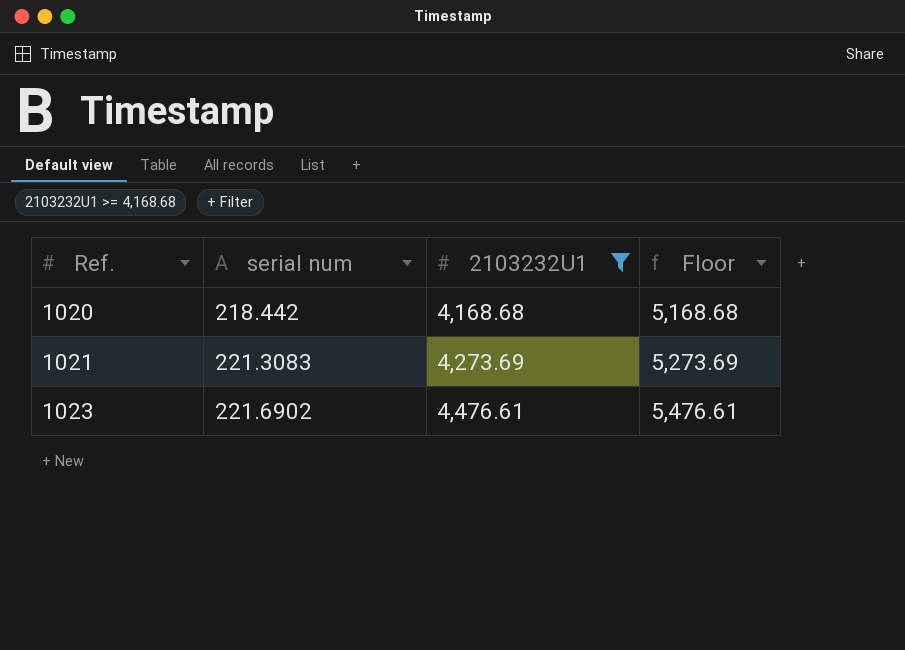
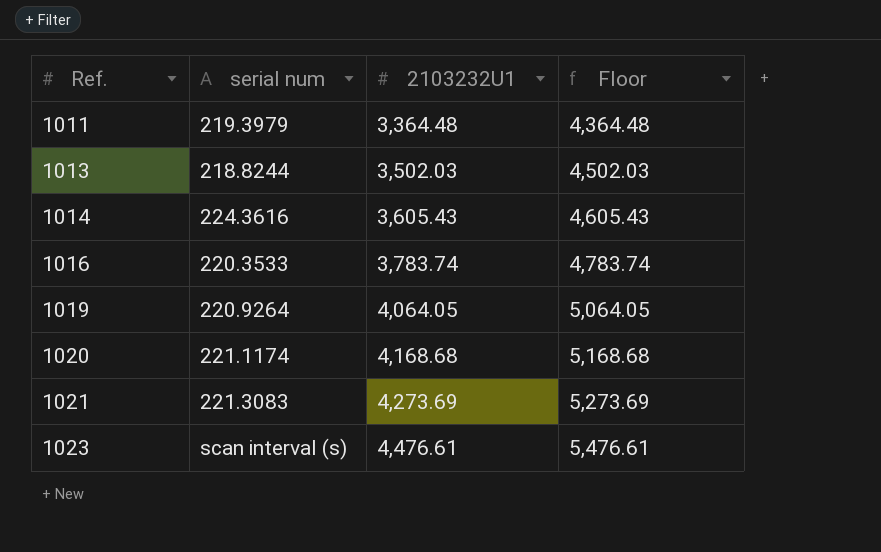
filter: 2103232U1 >= 4,168.68 -> none
1020 | serial num: 218.442 -> 221.1174
1023 | serial num: 221.6902 -> scan interval (s)

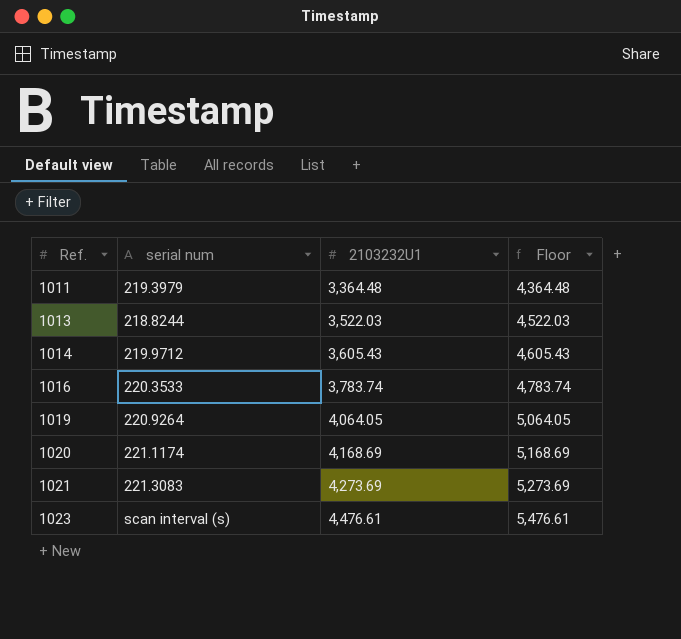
1013 | 2103232U1: 3,502.03 -> 3,522.03
1013 | Floor: 4,502.03 -> 4,522.03
1014 | serial num: 224.3616 -> 219.9712
1020 | 2103232U1: 4,168.68 -> 4,168.69
1020 | Floor: 5,168.68 -> 5,168.69

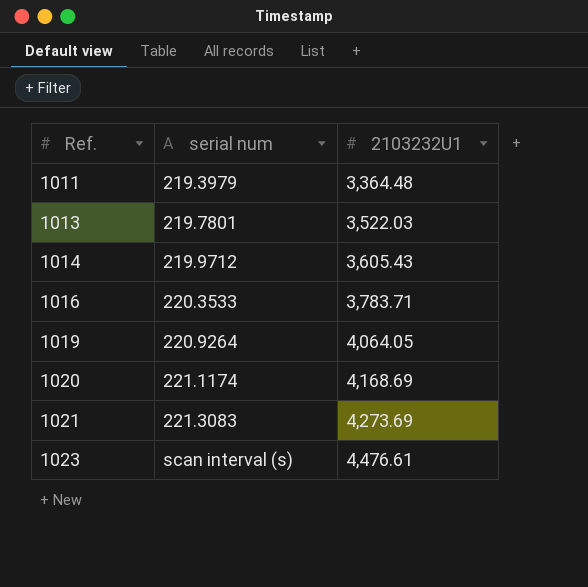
column Floor | formula: [2103232U1] + 1000 -> none
1013 | serial num: 218.8244 -> 219.7801
1016 | 2103232U1: 3,783.74 -> 3,783.71

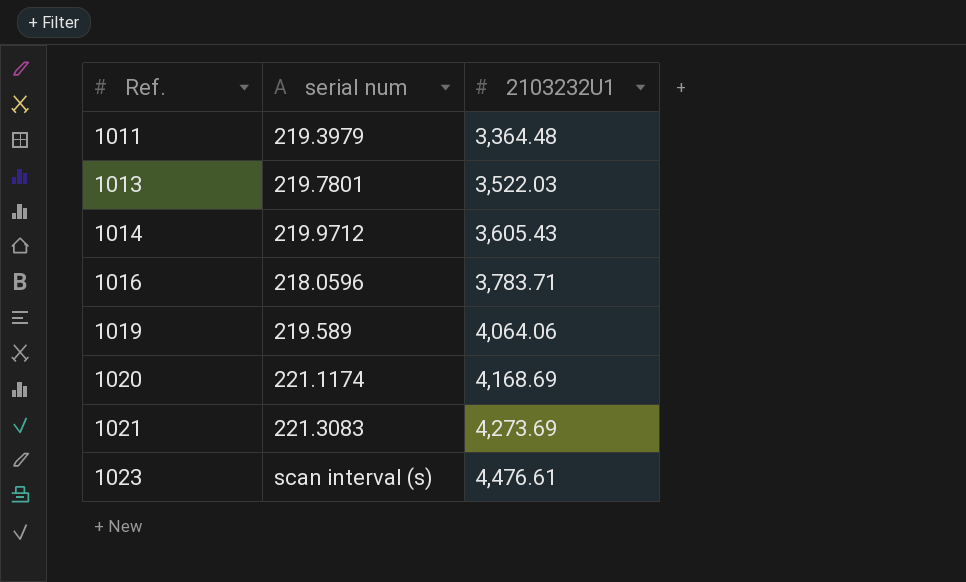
1016 | serial num: 220.3533 -> 218.0596
1019 | serial num: 220.9264 -> 219.589
1019 | 2103232U1: 4,064.05 -> 4,064.06

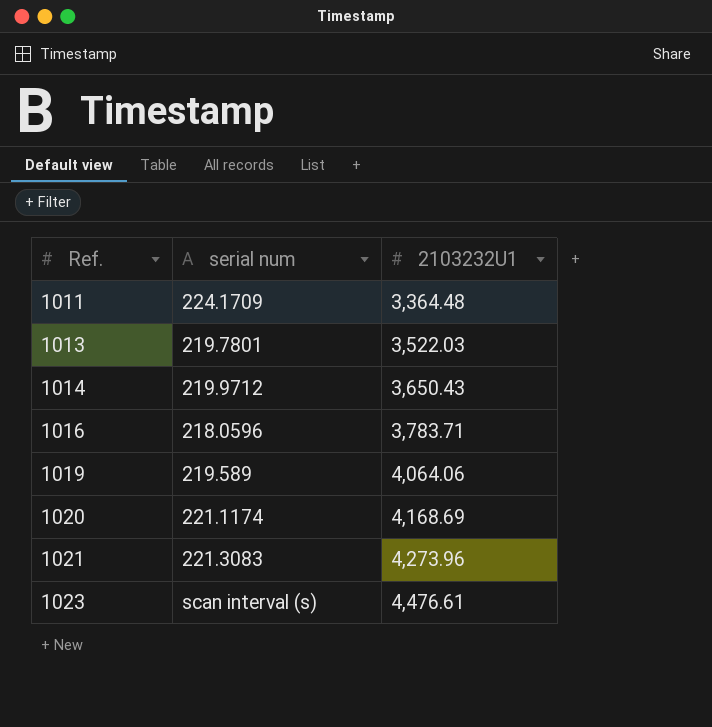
1011 | serial num: 219.3979 -> 224.1709
1014 | 2103232U1: 3,605.43 -> 3,650.43
1021 | 2103232U1: 4,273.69 -> 4,273.96

